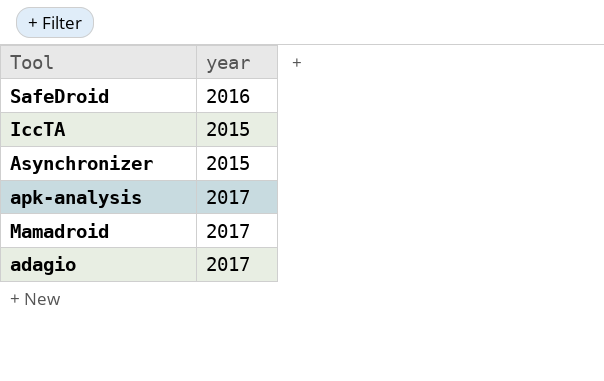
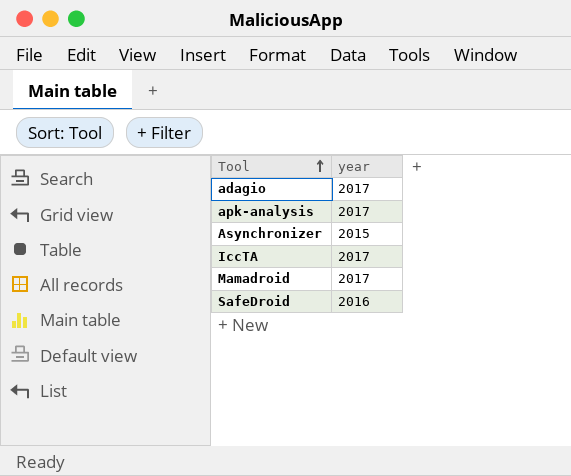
row order: none -> Tool ascending
IccTA | year: 2015 -> 2017

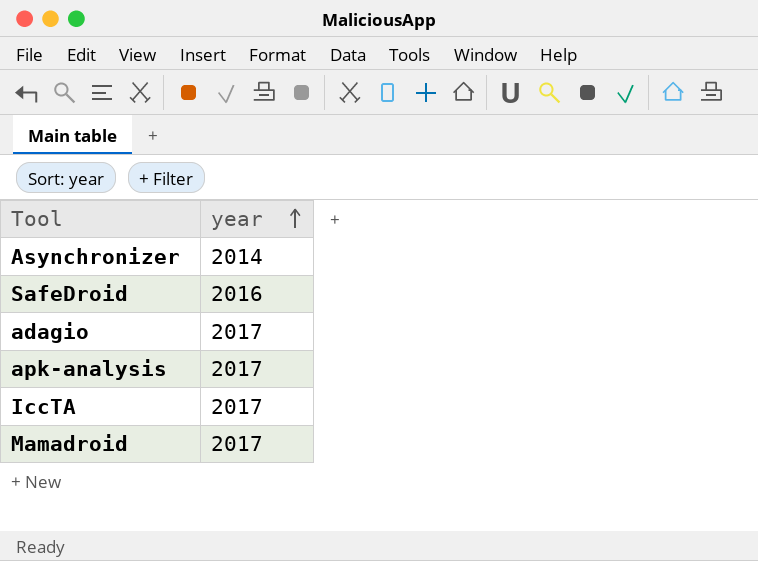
row order: Tool ascending -> year ascending
Asynchronizer | year: 2015 -> 2014

